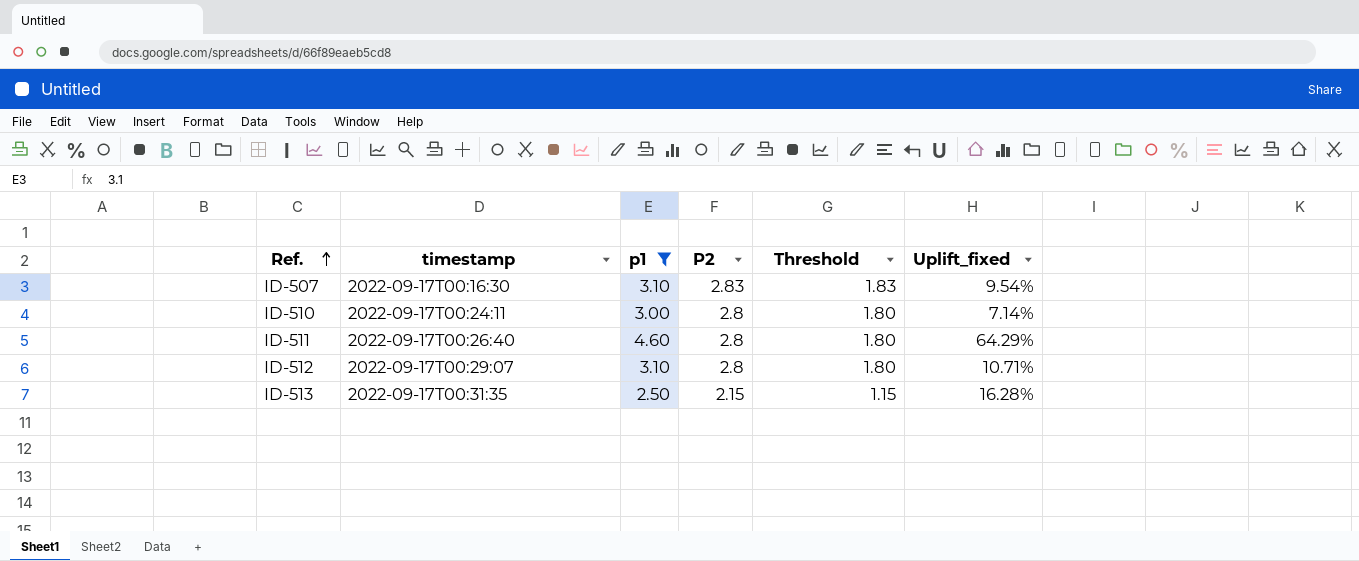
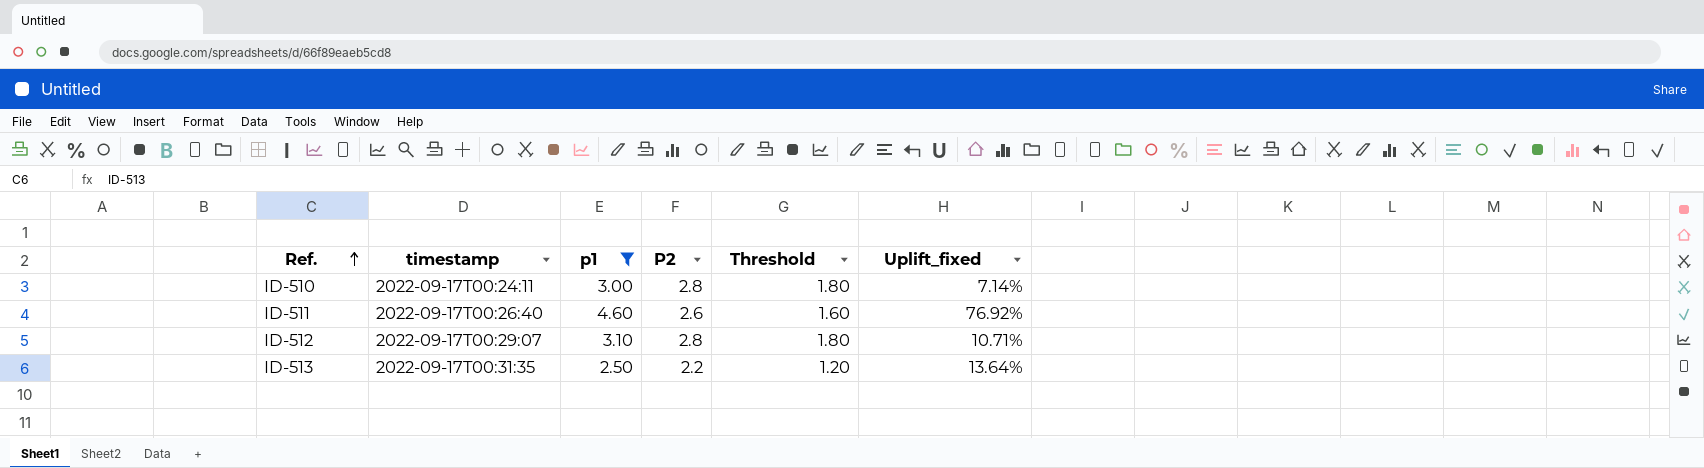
row ID-507: 2022-09-17T00:16:30 | 3.10 | 2.83 | 1.83 | 9.54% -> none
ID-511 | P2: 2.8 -> 2.6
ID-511 | Threshold: 1.80 -> 1.60
ID-511 | Uplift_fixed: 64.29% -> 76.92%
ID-513 | P2: 2.15 -> 2.2
ID-513 | Threshold: 1.15 -> 1.20
ID-513 | Uplift_fixed: 16.28% -> 13.64%

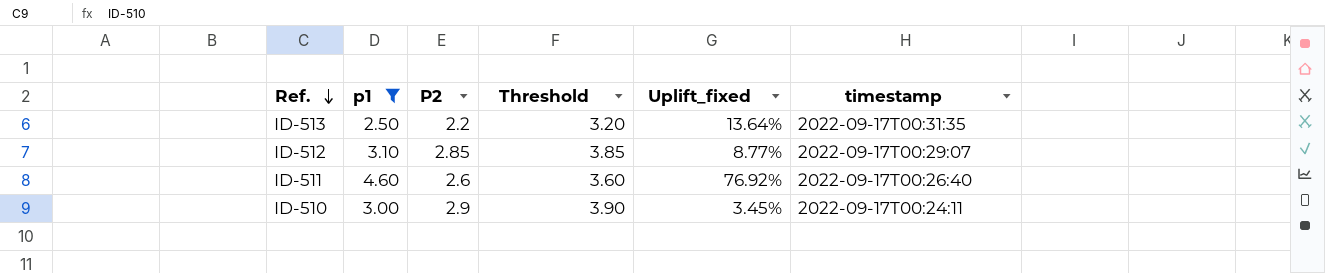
row order: Ref. ascending -> Ref. descending
column Threshold | formula: [P2] - 1 -> [P2] + 1
column timestamp | position: 2 -> 6
ID-512 | P2: 2.8 -> 2.85
ID-512 | Uplift_fixed: 10.71% -> 8.77%
ID-510 | P2: 2.8 -> 2.9
ID-510 | Uplift_fixed: 7.14% -> 3.45%

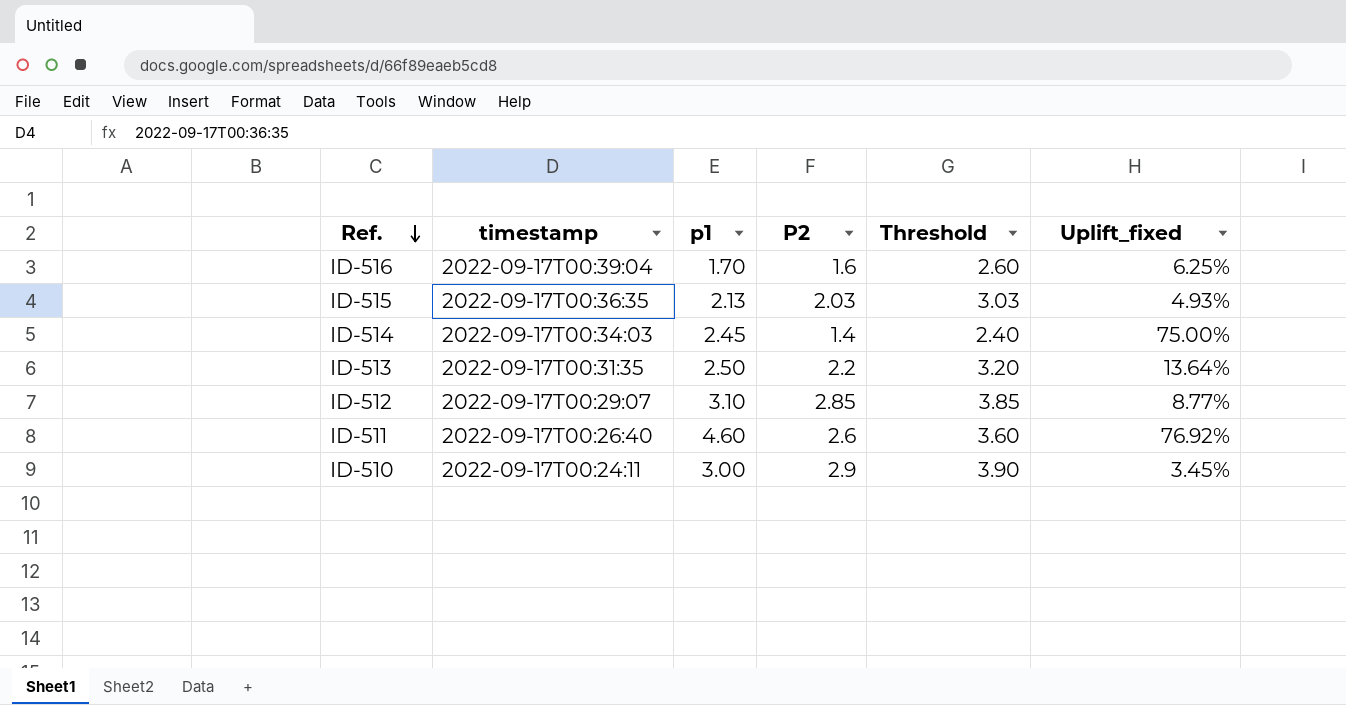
filter: p1 >= 2.50 -> none
column timestamp | position: 6 -> 2

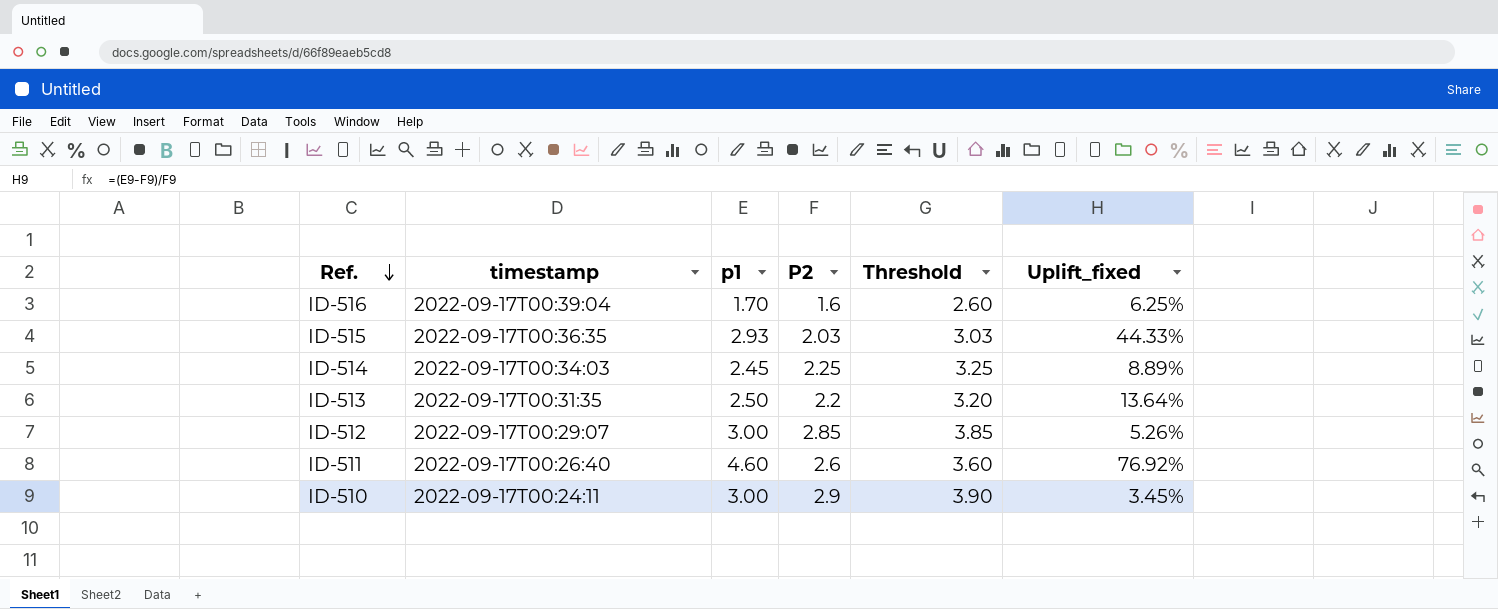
ID-515 | p1: 2.13 -> 2.93
ID-515 | Uplift_fixed: 4.93% -> 44.33%
ID-514 | P2: 1.4 -> 2.25
ID-514 | Threshold: 2.40 -> 3.25
ID-514 | Uplift_fixed: 75.00% -> 8.89%
ID-512 | p1: 3.10 -> 3.00
ID-512 | Uplift_fixed: 8.77% -> 5.26%

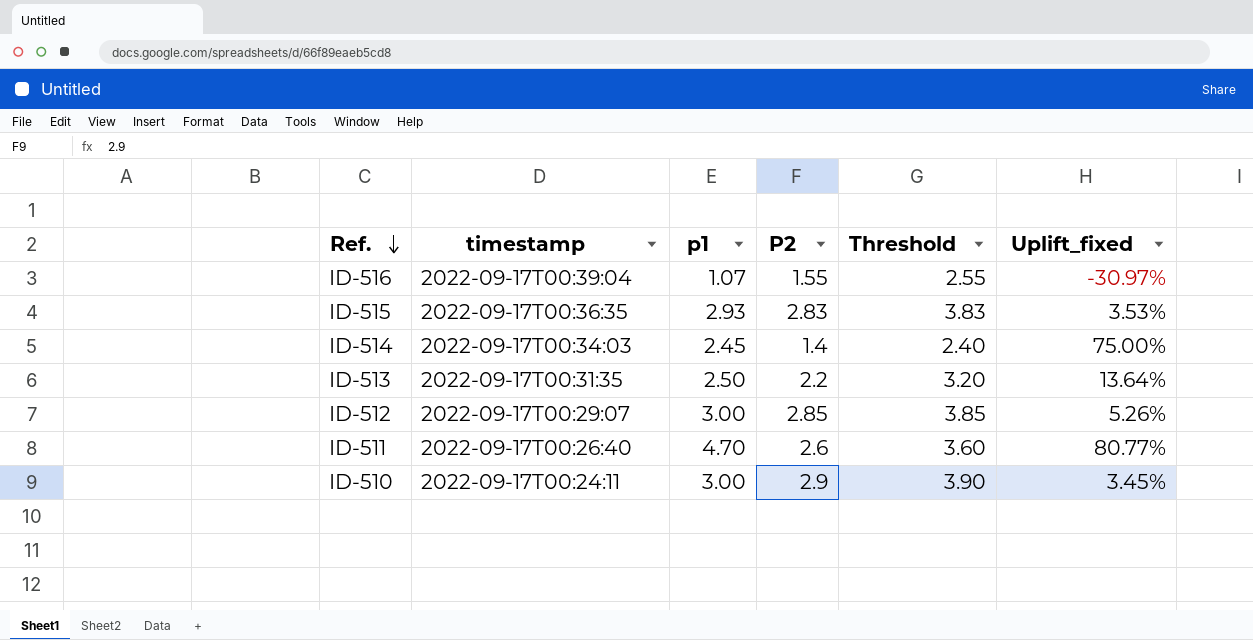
ID-516 | p1: 1.70 -> 1.07
ID-516 | P2: 1.6 -> 1.55
ID-516 | Threshold: 2.60 -> 2.55
ID-516 | Uplift_fixed: 6.25% -> -30.97%
ID-515 | P2: 2.03 -> 2.83
ID-515 | Threshold: 3.03 -> 3.83
ID-515 | Uplift_fixed: 44.33% -> 3.53%
ID-514 | P2: 2.25 -> 1.4
ID-514 | Threshold: 3.25 -> 2.40
ID-514 | Uplift_fixed: 8.89% -> 75.00%
ID-511 | p1: 4.60 -> 4.70
ID-511 | Uplift_fixed: 76.92% -> 80.77%

